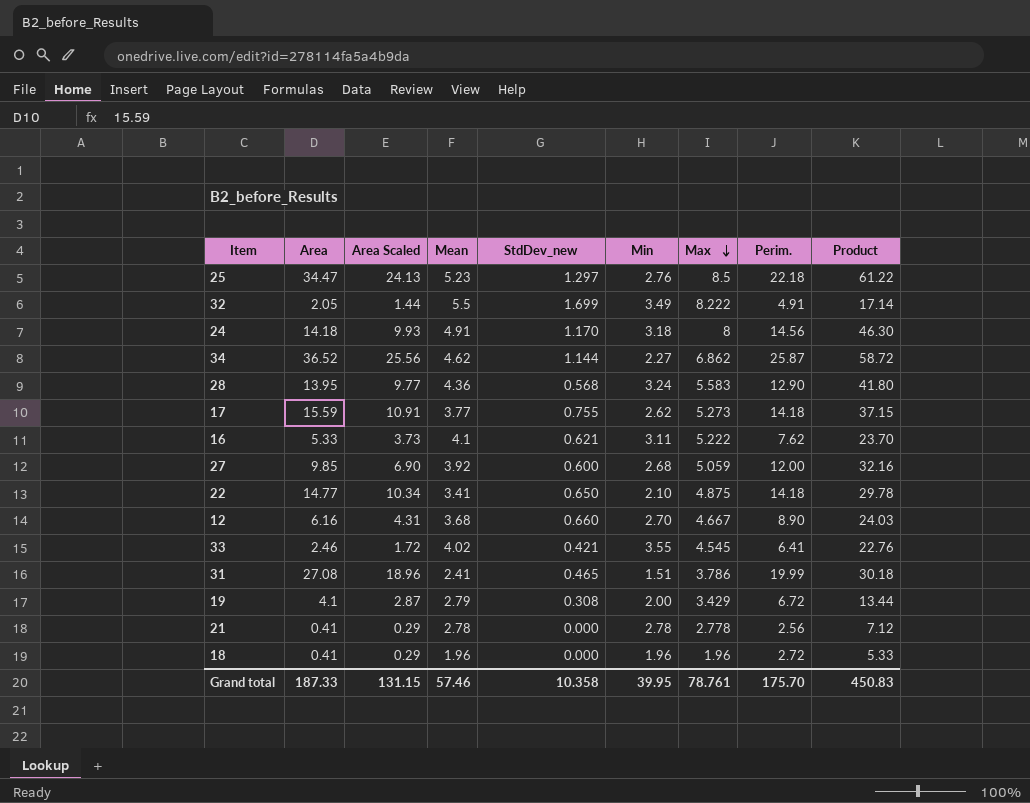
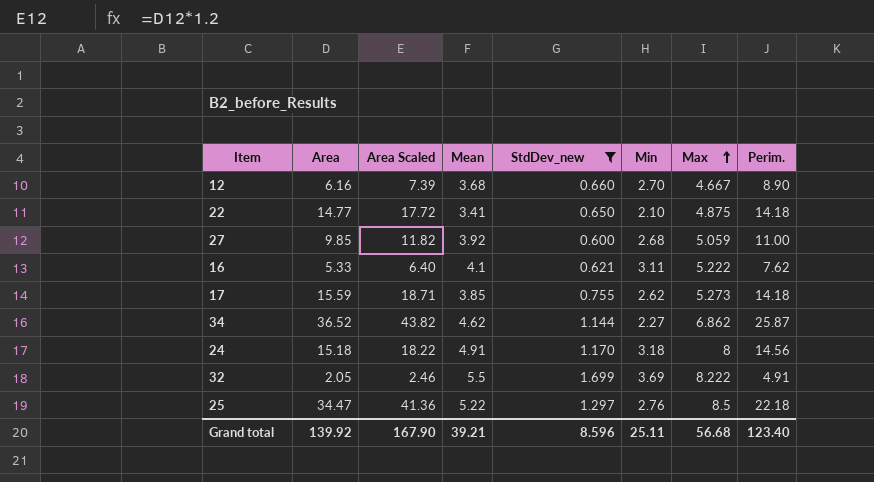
filter: none -> StdDev_new >= 0.600
row order: Max descending -> Max ascending
column Product | formula: [Min] * [Perim.] -> none
column Area Scaled | formula: [Area] * 0.7 -> [Area] * 1.2
27 | Perim.: 12.00 -> 11.00
17 | Mean: 3.77 -> 3.85
24 | Area: 14.18 -> 15.18
32 | Min: 3.49 -> 3.69
25 | Mean: 5.23 -> 5.22
Grand total | Area: 187.33 -> 139.92
Grand total | Area Scaled: 131.15 -> 167.90
Grand total | Mean: 57.46 -> 39.21
Grand total | StdDev_new: 10.358 -> 8.596
Grand total | Min: 39.95 -> 25.11
Grand total | Max: 78.761 -> 56.68
Grand total | Perim.: 175.70 -> 123.40

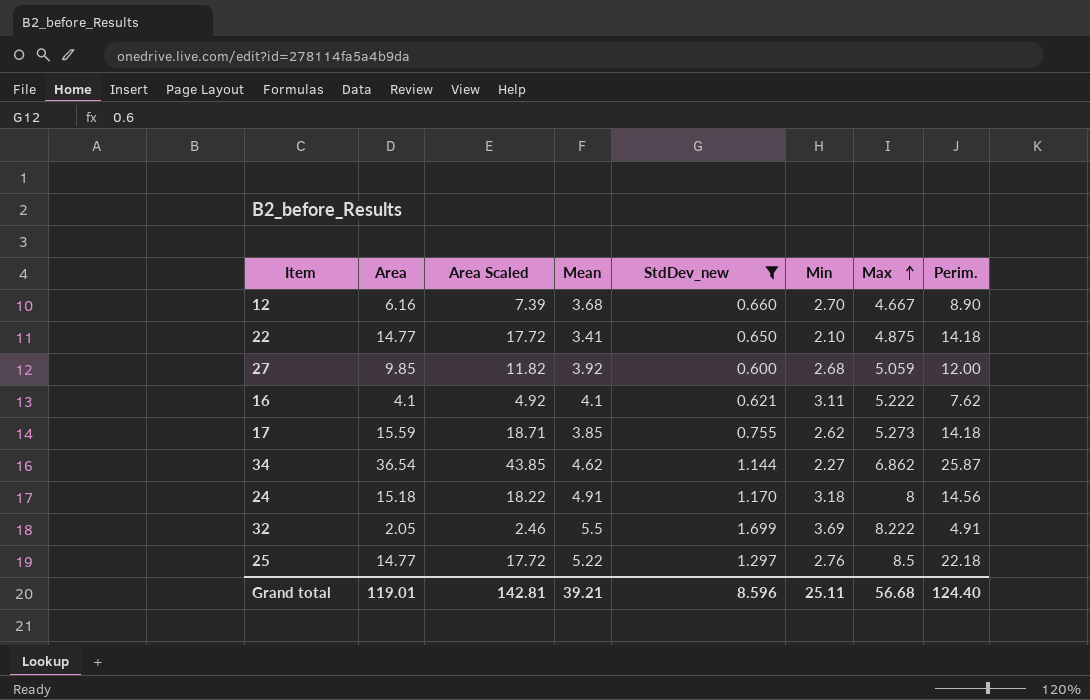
27 | Perim.: 11.00 -> 12.00
16 | Area: 5.33 -> 4.1
16 | Area Scaled: 6.40 -> 4.92
34 | Area: 36.52 -> 36.54
34 | Area Scaled: 43.82 -> 43.85
25 | Area: 34.47 -> 14.77
25 | Area Scaled: 41.36 -> 17.72
Grand total | Area: 139.92 -> 119.01
Grand total | Area Scaled: 167.90 -> 142.81
Grand total | Perim.: 123.40 -> 124.40

